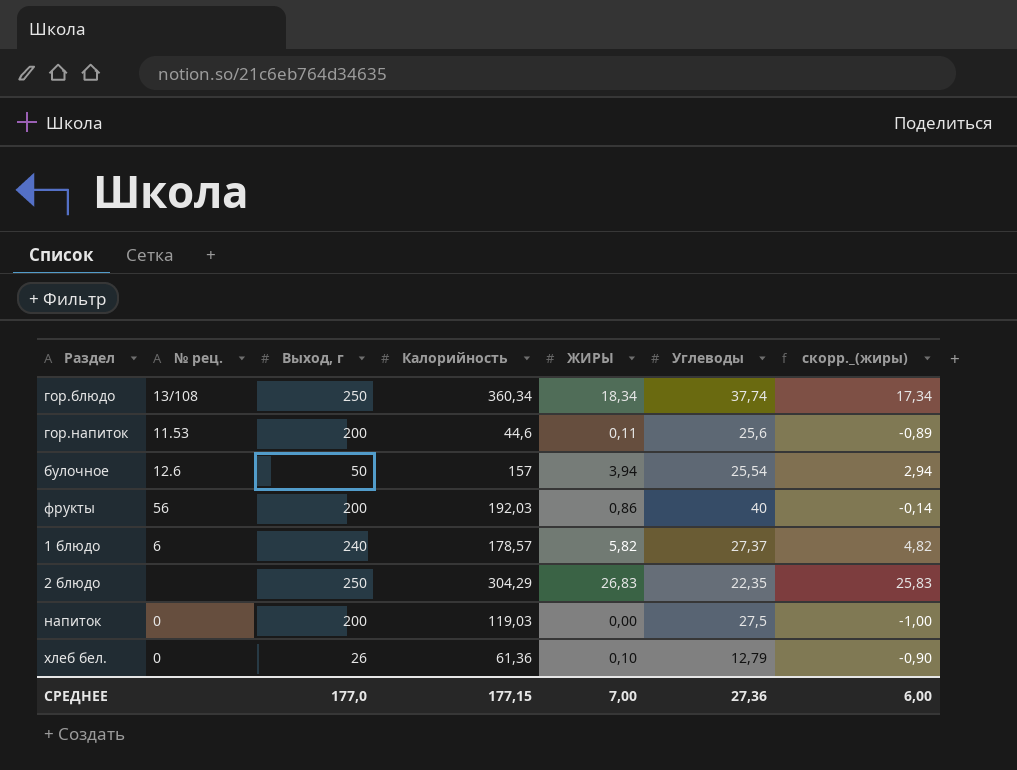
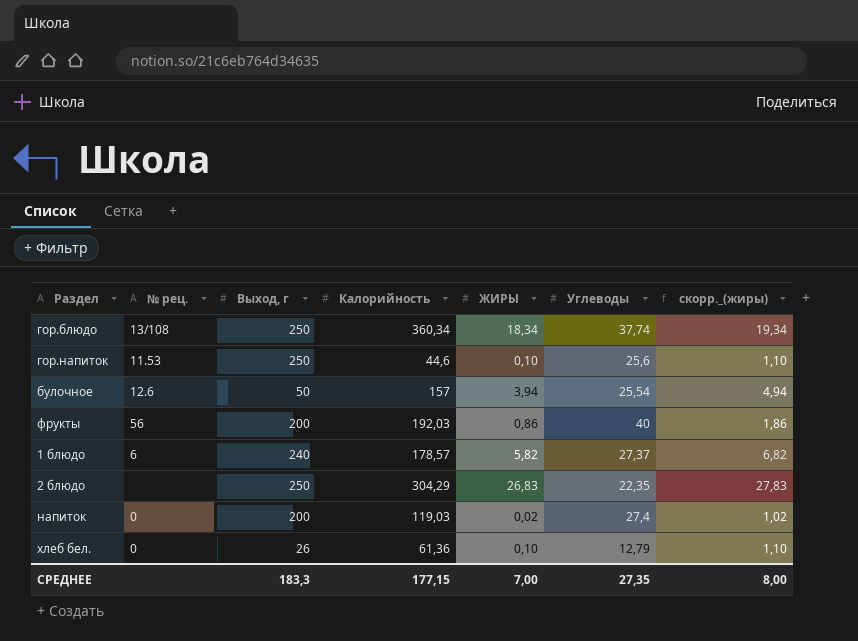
column скорр._(жиры) | formula: [ЖИРЫ] - 1 -> [ЖИРЫ] + 1
гор.напиток | Выход, г: 200 -> 250
гор.напиток | ЖИРЫ: 0,11 -> 0,10
напиток | ЖИРЫ: 0,00 -> 0,02
напиток | Углеводы: 27,5 -> 27,4
СРЕДНЕЕ | Выход, г: 177,0 -> 183,3
СРЕДНЕЕ | Углеводы: 27,36 -> 27,35
СРЕДНЕЕ | скорр._(жиры): 6,00 -> 8,00

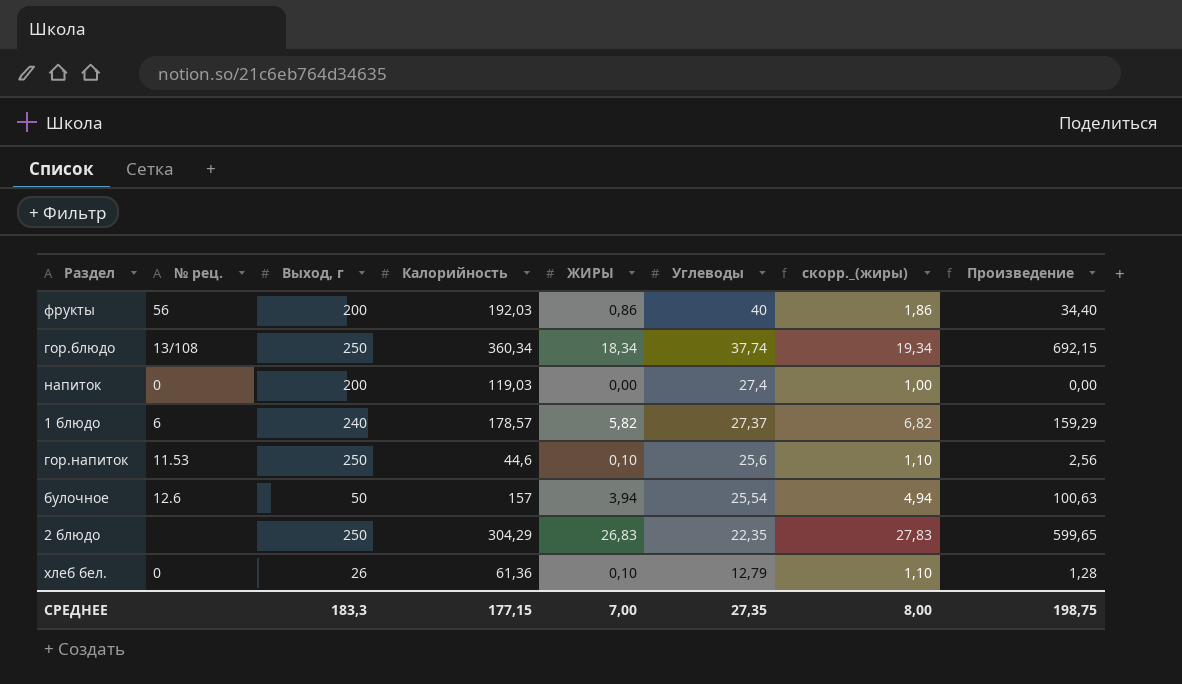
row order: none -> Углеводы descending
column Произведение | formula: none -> [ЖИРЫ] * [Углеводы]
напиток | ЖИРЫ: 0,02 -> 0,00
напиток | скорр._(жиры): 1,02 -> 1,00

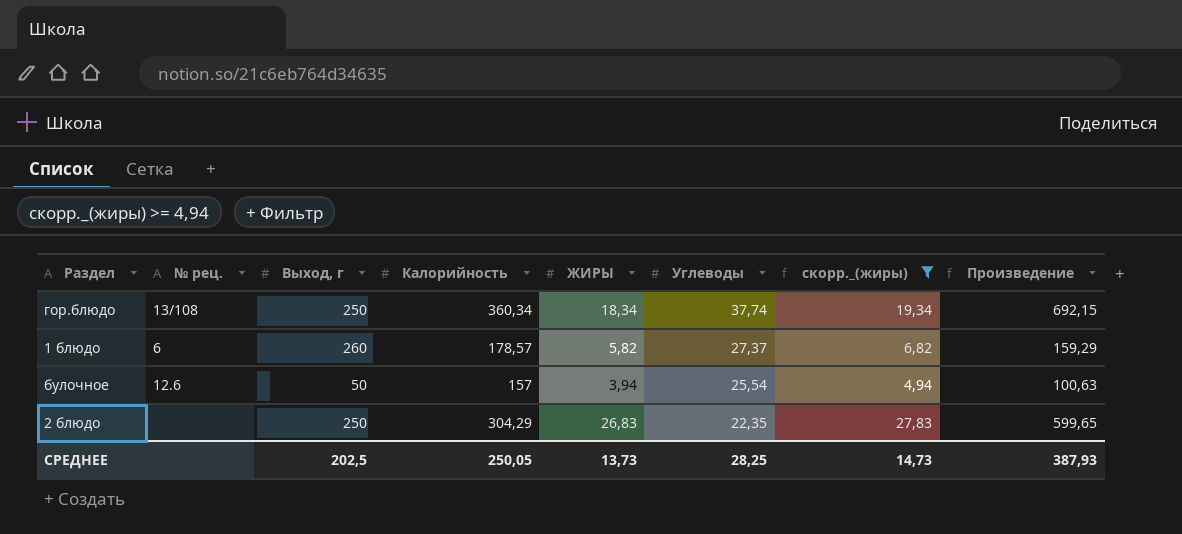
filter: none -> скорр._(жиры) >= 4,94
1 блюдо | Выход, г: 240 -> 260
СРЕДНЕЕ | Выход, г: 183,3 -> 202,5
СРЕДНЕЕ | Калорийность: 177,15 -> 250,05
СРЕДНЕЕ | ЖИРЫ: 7,00 -> 13,73
СРЕДНЕЕ | Углеводы: 27,35 -> 28,25
СРЕДНЕЕ | скорр._(жиры): 8,00 -> 14,73
СРЕДНЕЕ | Произведение: 198,75 -> 387,93

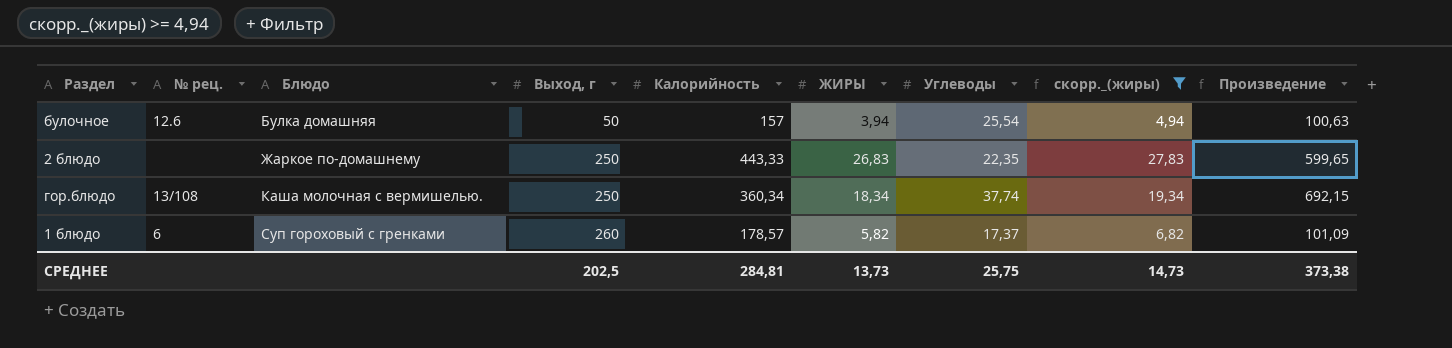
row order: Углеводы descending -> Блюдо ascending
column Блюдо | position: none -> 3
2 блюдо | Калорийность: 304,29 -> 443,33
1 блюдо | Углеводы: 27,37 -> 17,37
1 блюдо | Произведение: 159,29 -> 101,09
СРЕДНЕЕ | Калорийность: 250,05 -> 284,81
СРЕДНЕЕ | Углеводы: 28,25 -> 25,75
СРЕДНЕЕ | Произведение: 387,93 -> 373,38

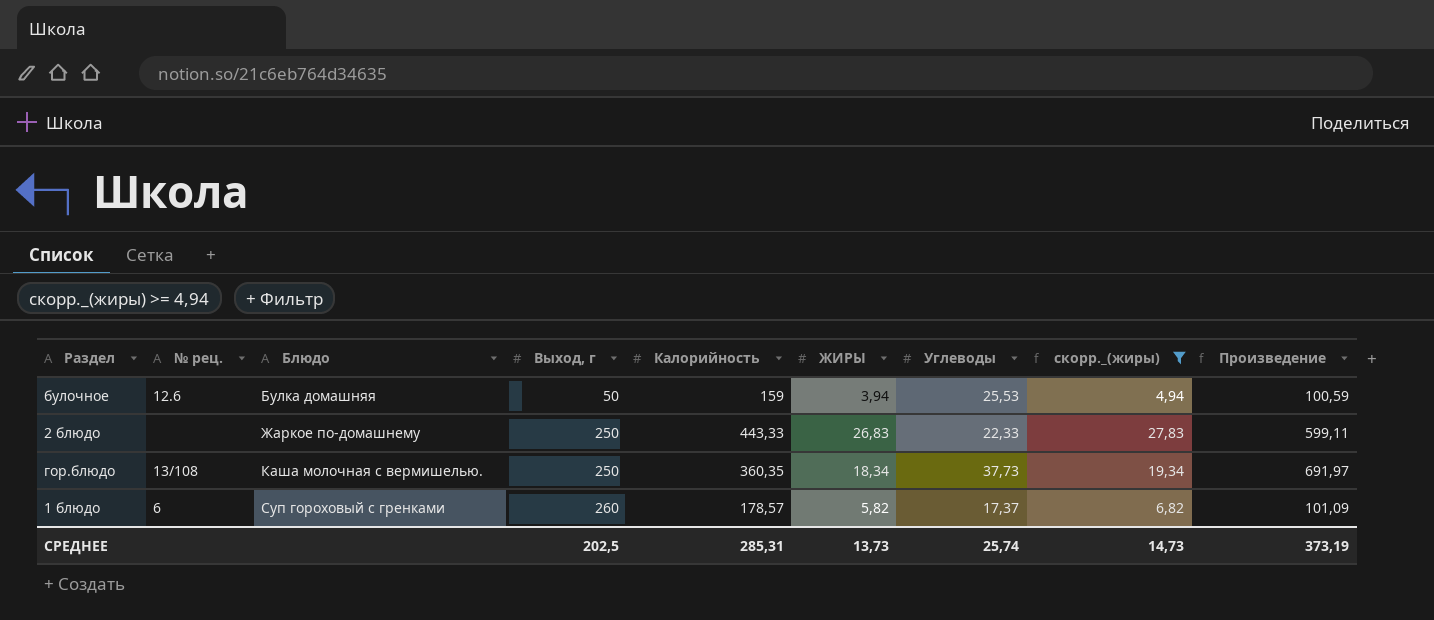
булочное | Калорийность: 157 -> 159
булочное | Углеводы: 25,54 -> 25,53
булочное | Произведение: 100,63 -> 100,59
2 блюдо | Углеводы: 22,35 -> 22,33
2 блюдо | Произведение: 599,65 -> 599,11
гор.блюдо | Калорийность: 360,34 -> 360,35
гор.блюдо | Углеводы: 37,74 -> 37,73
гор.блюдо | Произведение: 692,15 -> 691,97
СРЕДНЕЕ | Калорийность: 284,81 -> 285,31
СРЕДНЕЕ | Углеводы: 25,75 -> 25,74
СРЕДНЕЕ | Произведение: 373,38 -> 373,19

